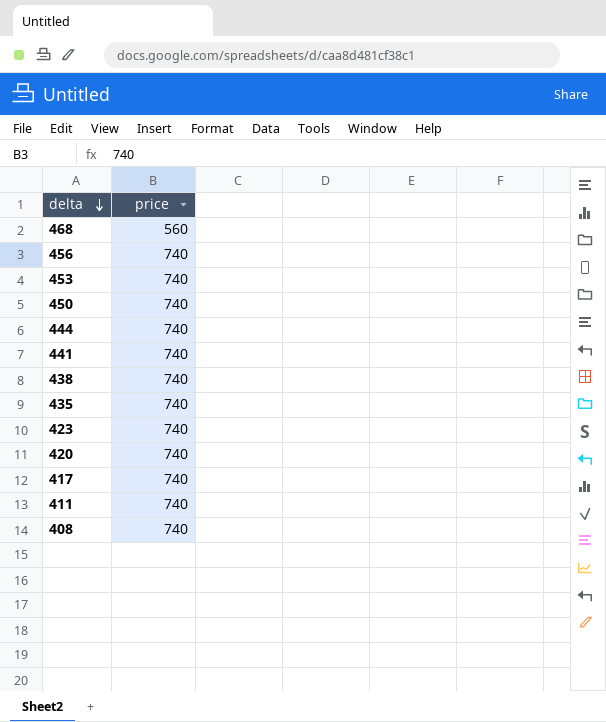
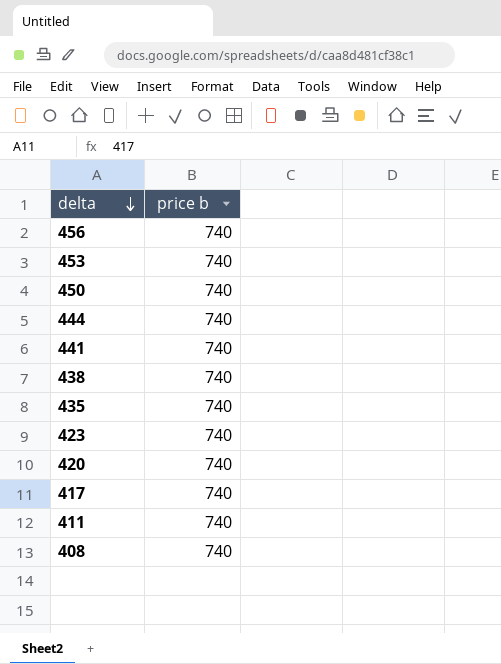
column name: price -> price b
row 468: 560 -> none

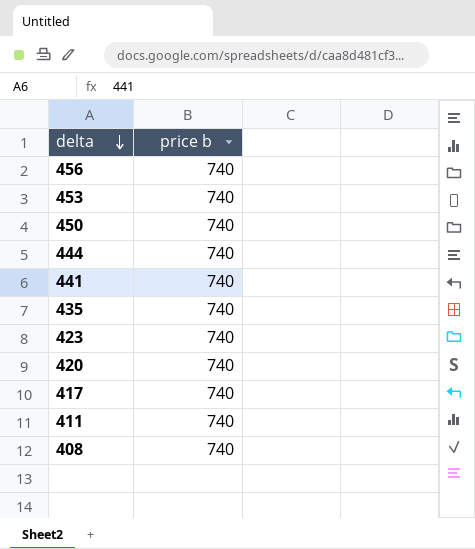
row 438: 740 -> none

